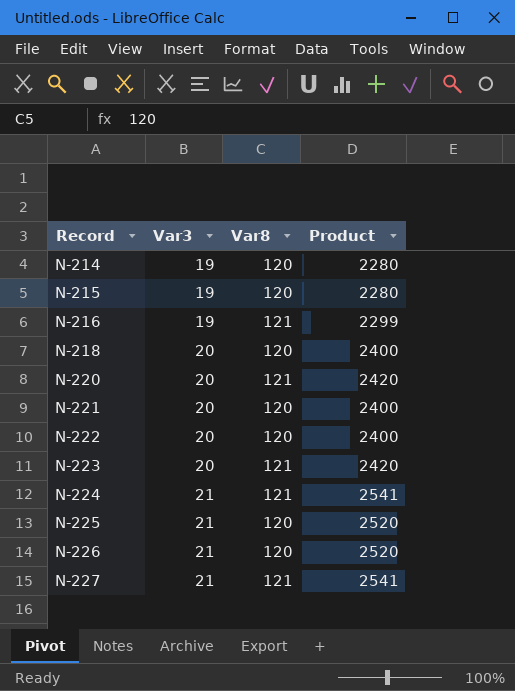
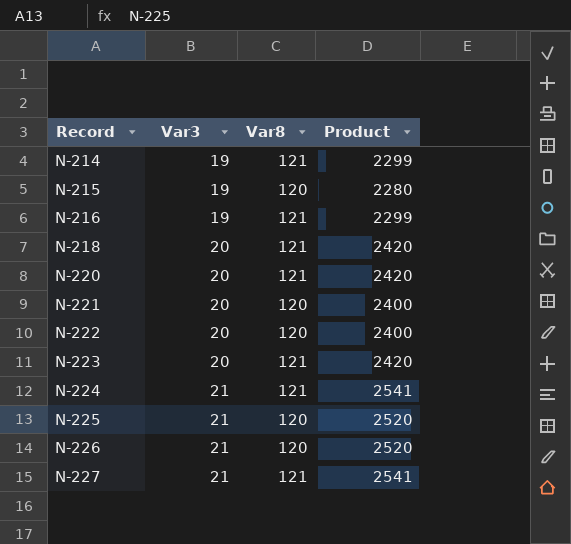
N-214 | Var8: 120 -> 121
N-214 | Product: 2280 -> 2299
N-218 | Var8: 120 -> 121
N-218 | Product: 2400 -> 2420

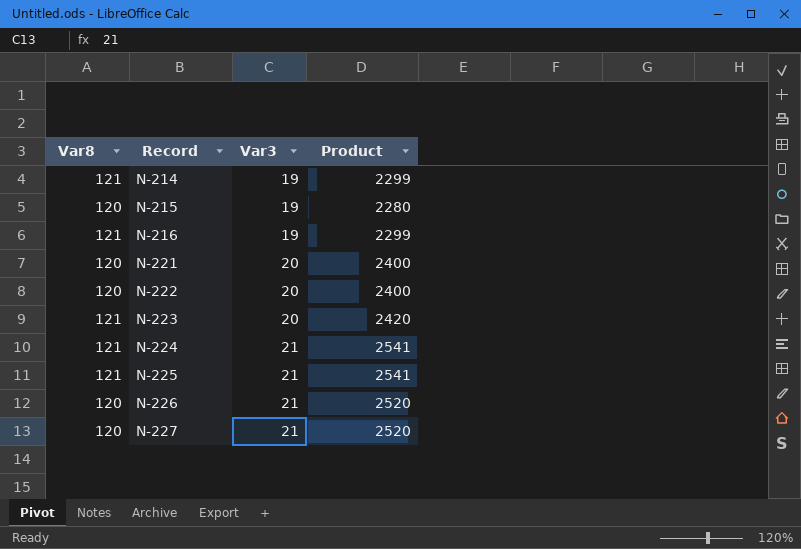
column Var8 | position: 3 -> 1
row N-218: 20 | 121 | 2420 -> none
row N-220: 20 | 121 | 2420 -> none
N-225 | Var8: 120 -> 121
N-225 | Product: 2520 -> 2541
N-227 | Var8: 121 -> 120
N-227 | Product: 2541 -> 2520

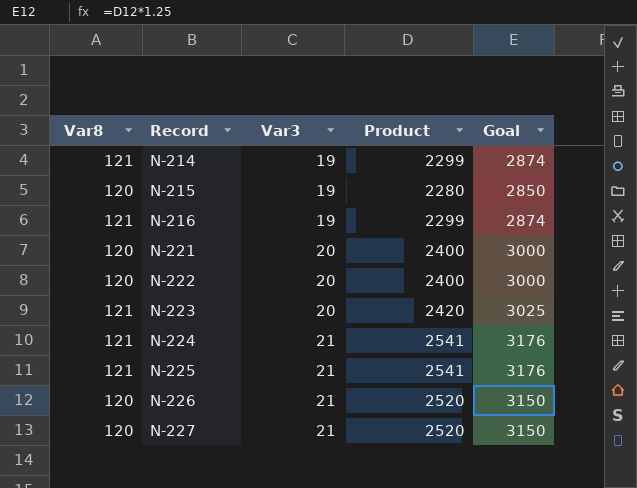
column Goal | formula: none -> [Product] * 1.25

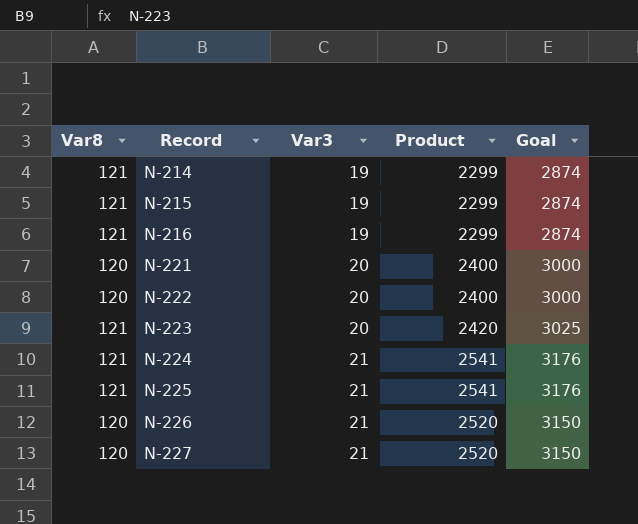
N-215 | Var8: 120 -> 121
N-215 | Product: 2280 -> 2299
N-215 | Goal: 2850 -> 2874

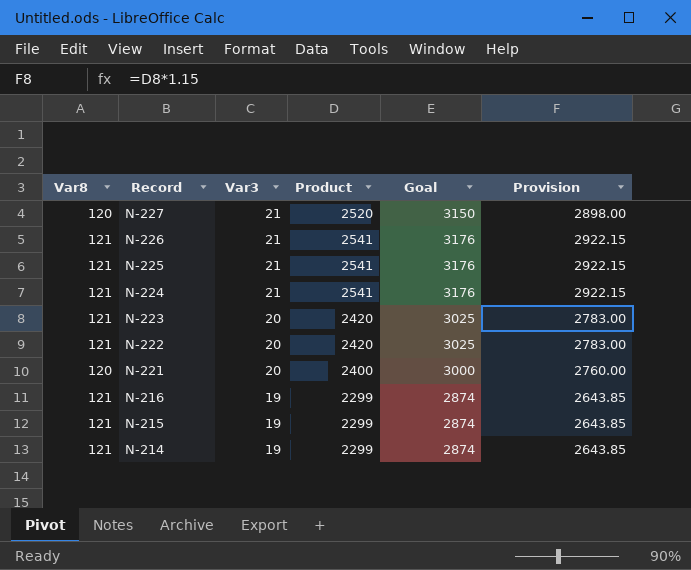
row order: Record ascending -> Record descending
column Provision | formula: none -> [Product] * 1.15
N-226 | Var8: 120 -> 121
N-226 | Product: 2520 -> 2541
N-226 | Goal: 3150 -> 3176
N-222 | Var8: 120 -> 121
N-222 | Product: 2400 -> 2420
N-222 | Goal: 3000 -> 3025

